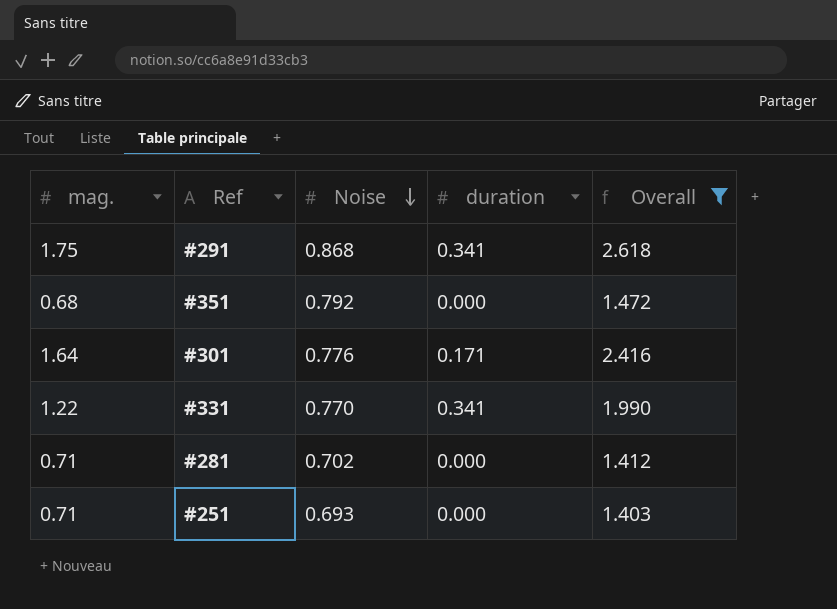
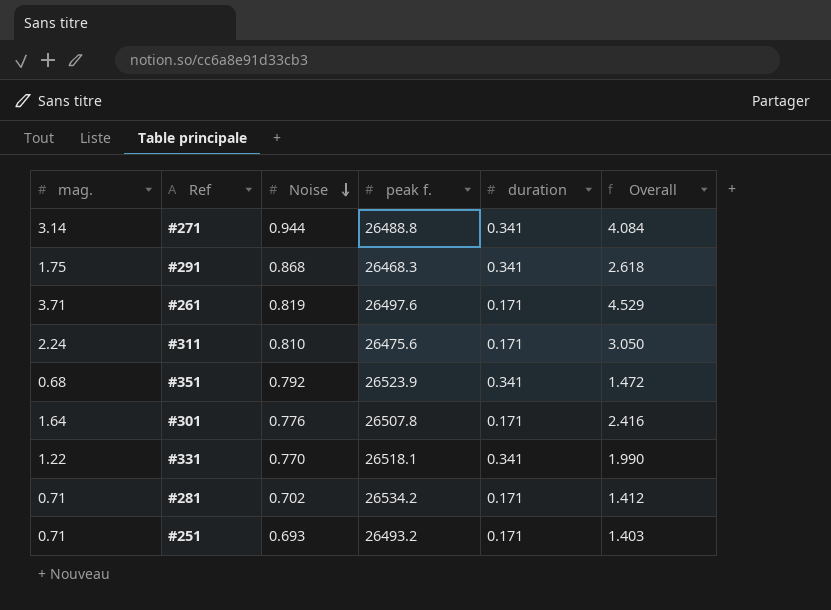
filter: Overall <= 2.618 -> none
column peak f. | position: none -> 4
#351 | duration: 0.000 -> 0.341
#281 | duration: 0.000 -> 0.171
#251 | duration: 0.000 -> 0.171

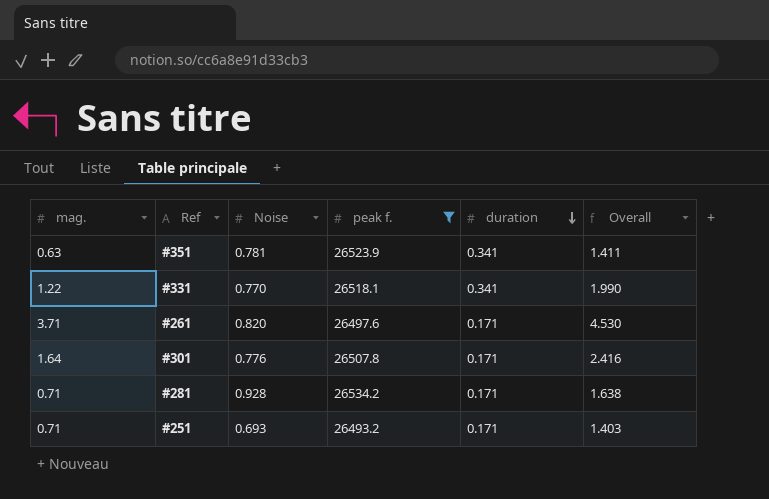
filter: none -> peak f. >= 26493.2
row order: Noise descending -> duration descending
#351 | mag.: 0.68 -> 0.63
#351 | Noise: 0.792 -> 0.781
#351 | Overall: 1.472 -> 1.411
#261 | Noise: 0.819 -> 0.820
#261 | Overall: 4.529 -> 4.530
#281 | Noise: 0.702 -> 0.928
#281 | Overall: 1.412 -> 1.638

